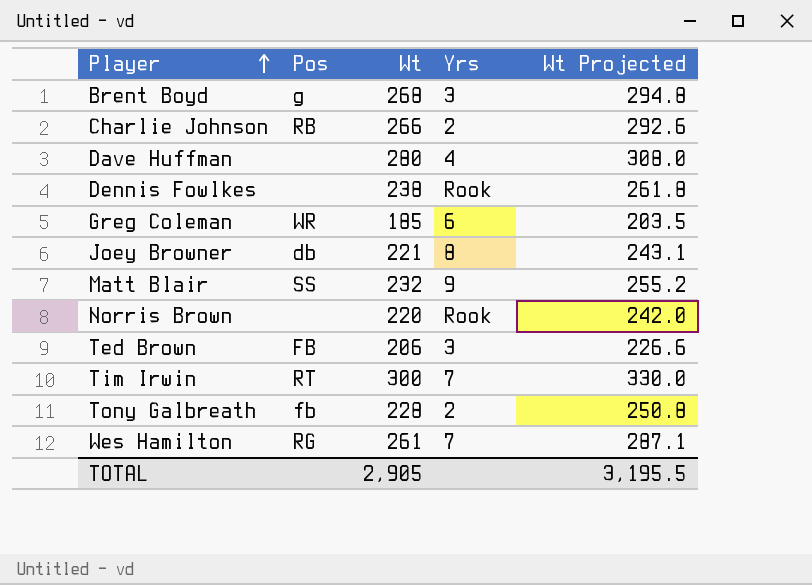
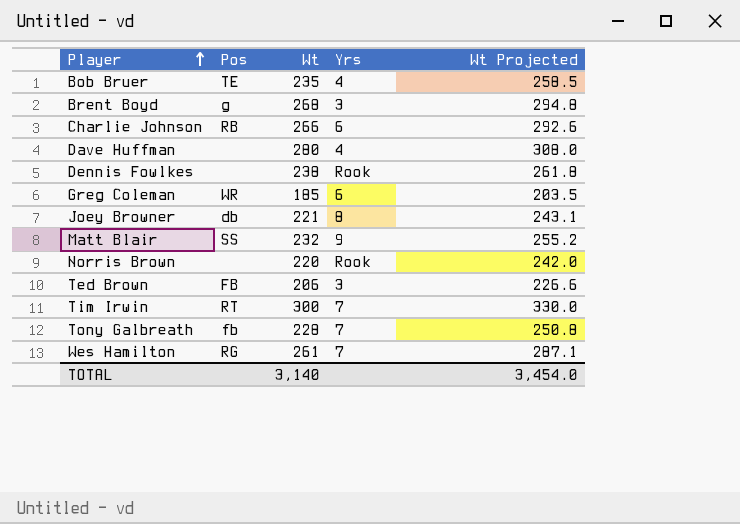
row Bob Bruer: none -> TE | 235 | 4 | 258.5
Charlie Johnson | Yrs: 2 -> 6
Tony Galbreath | Yrs: 2 -> 7
TOTAL | Wt: 2,905 -> 3,140
TOTAL | Wt Projected: 3,195.5 -> 3,454.0

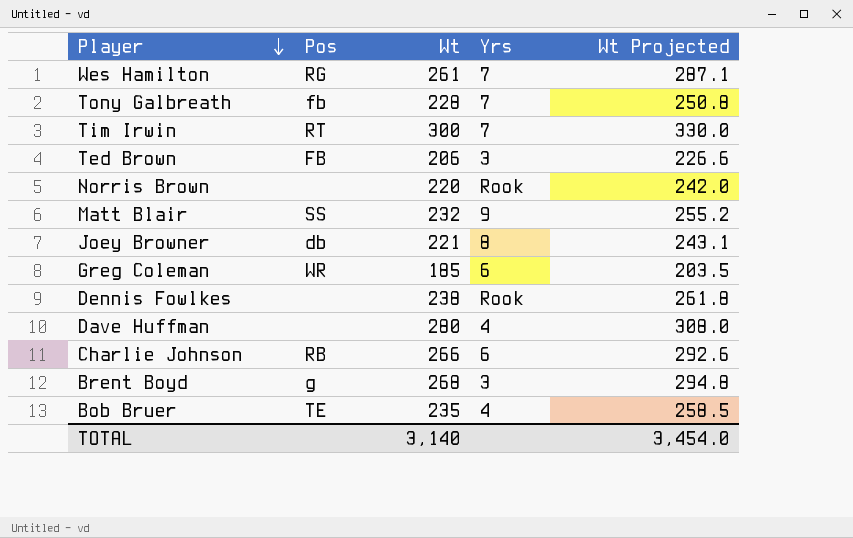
row order: Player ascending -> Player descending

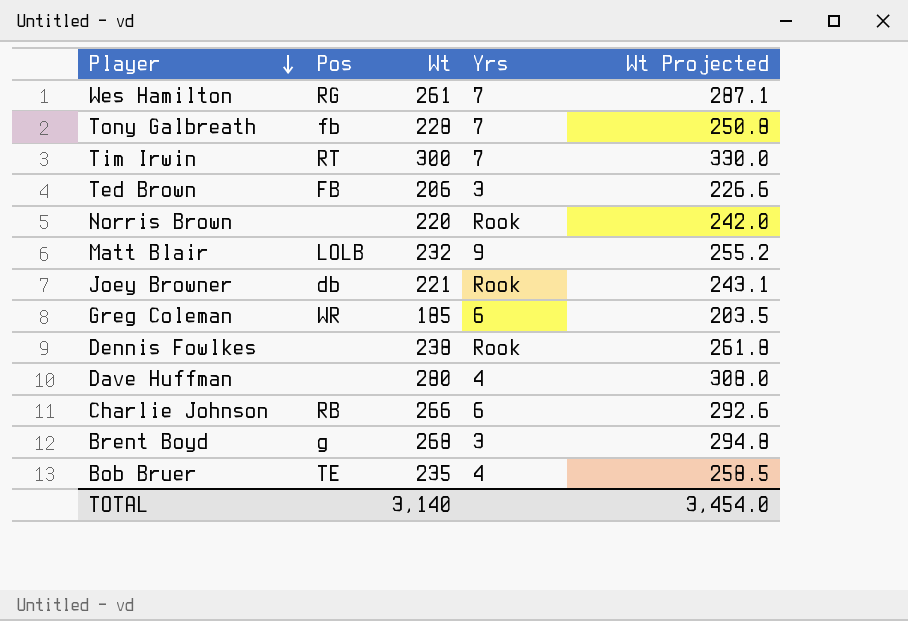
Matt Blair | Pos: SS -> LOLB
Joey Browner | Yrs: 8 -> Rook

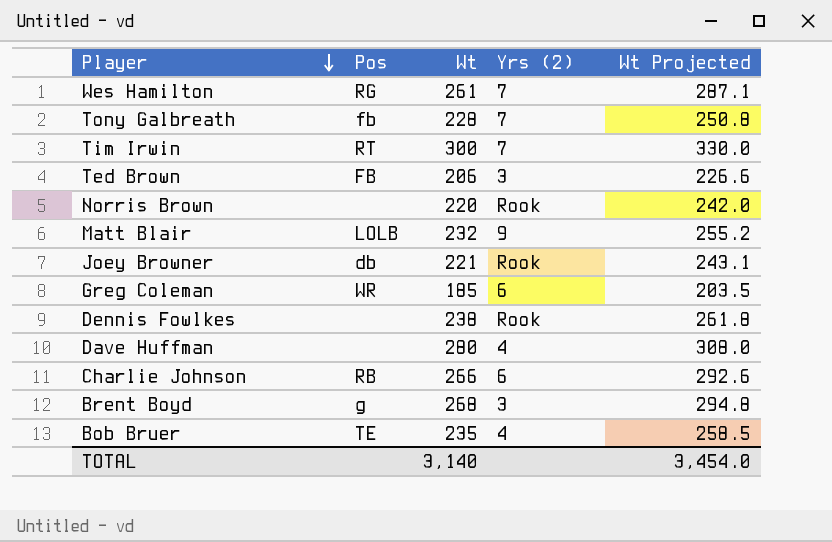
column name: Yrs -> Yrs (2)

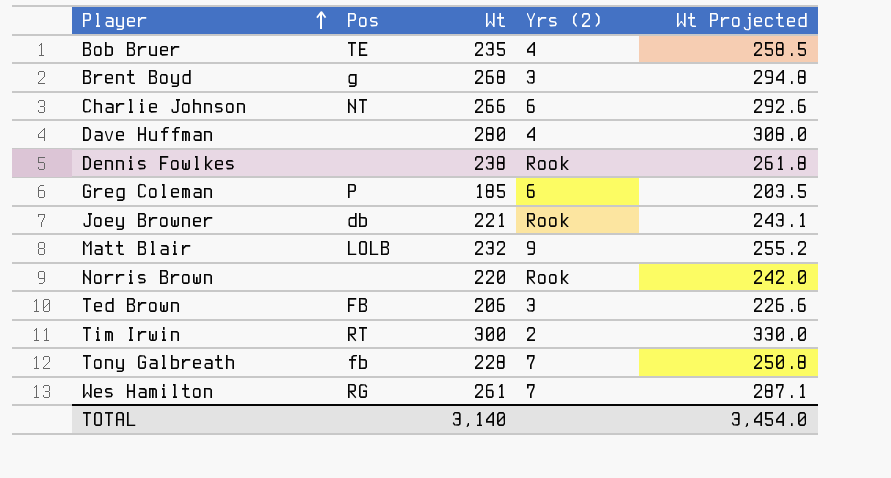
row order: Player descending -> Player ascending
Charlie Johnson | Pos: RB -> NT
Greg Coleman | Pos: WR -> P
Tim Irwin | Yrs (2): 7 -> 2

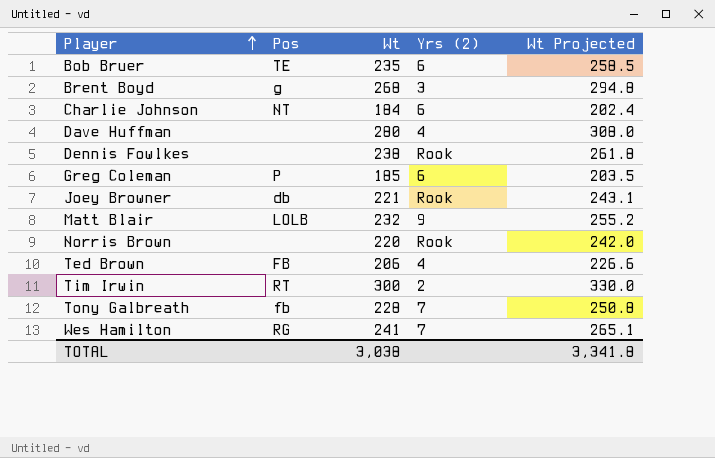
Bob Bruer | Yrs (2): 4 -> 6
Charlie Johnson | Wt: 266 -> 184
Charlie Johnson | Wt Projected: 292.6 -> 202.4
Ted Brown | Yrs (2): 3 -> 4
Wes Hamilton | Wt: 261 -> 241
Wes Hamilton | Wt Projected: 287.1 -> 265.1
TOTAL | Wt: 3,140 -> 3,038
TOTAL | Wt Projected: 3,454.0 -> 3,341.8

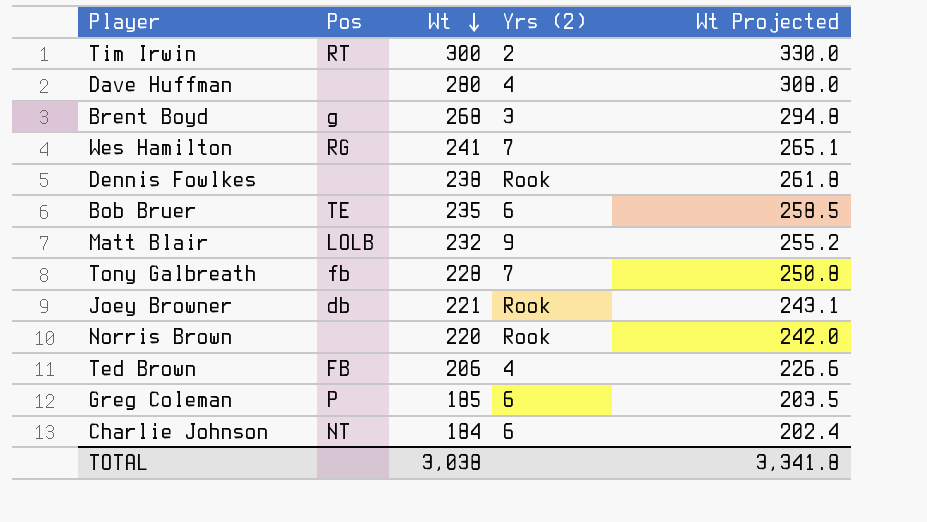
row order: Player ascending -> Wt descending

